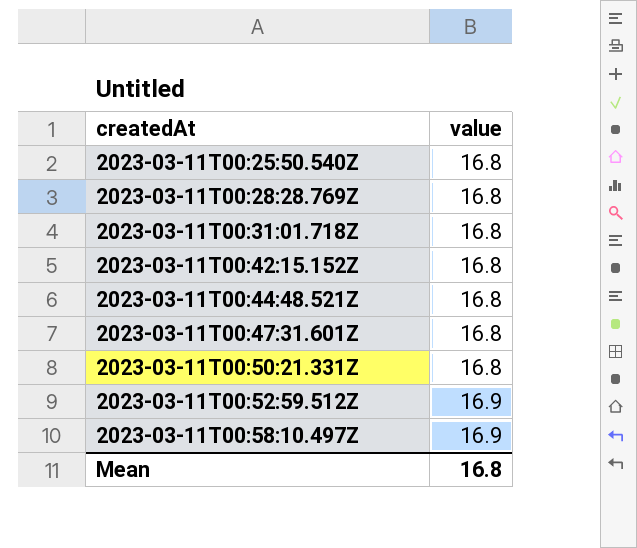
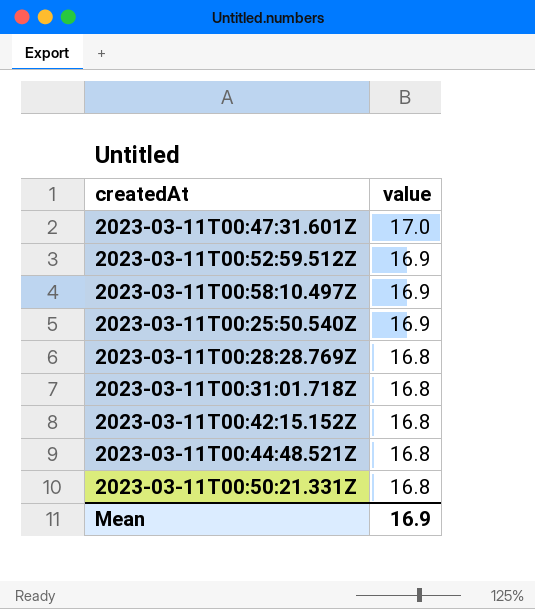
row order: createdAt ascending -> value descending
2023-03-11T00:47:31.601Z | value: 16.8 -> 17.0
2023-03-11T00:25:50.540Z | value: 16.8 -> 16.9
Mean | value: 16.8 -> 16.9

